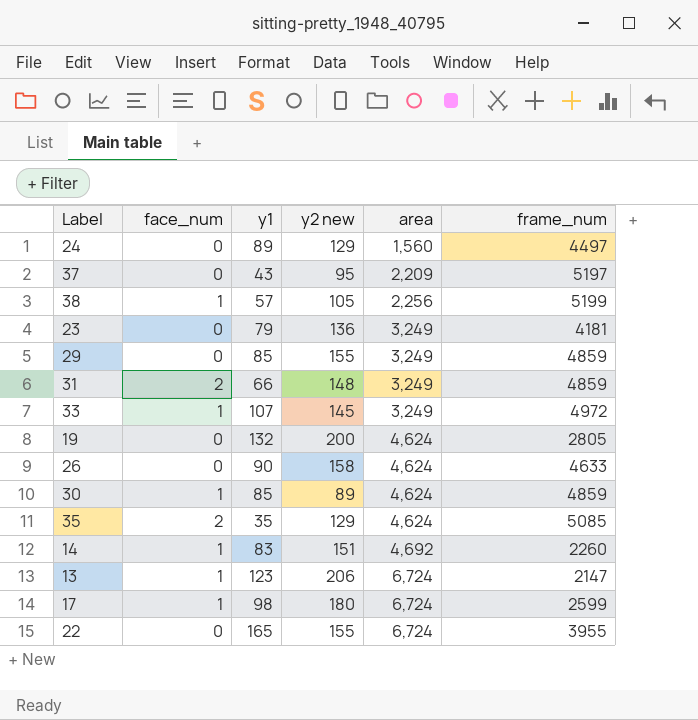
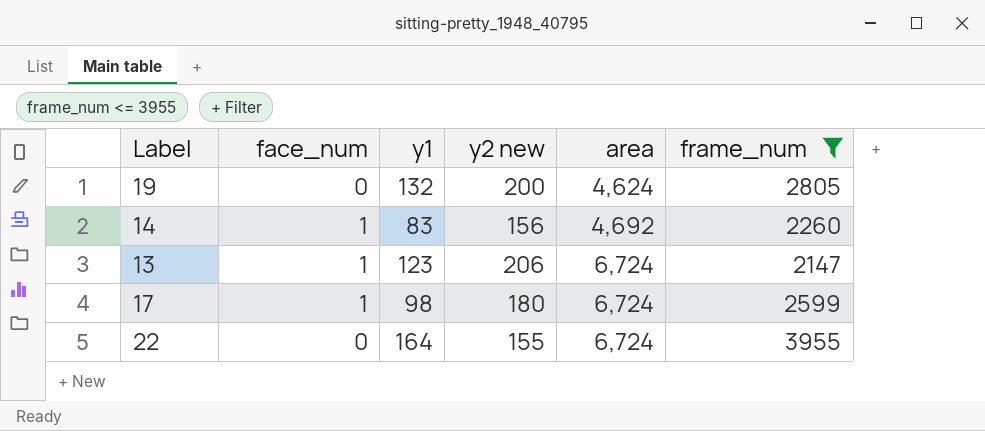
filter: none -> frame_num <= 3955
14 | y2 new: 151 -> 156
22 | y1: 165 -> 164

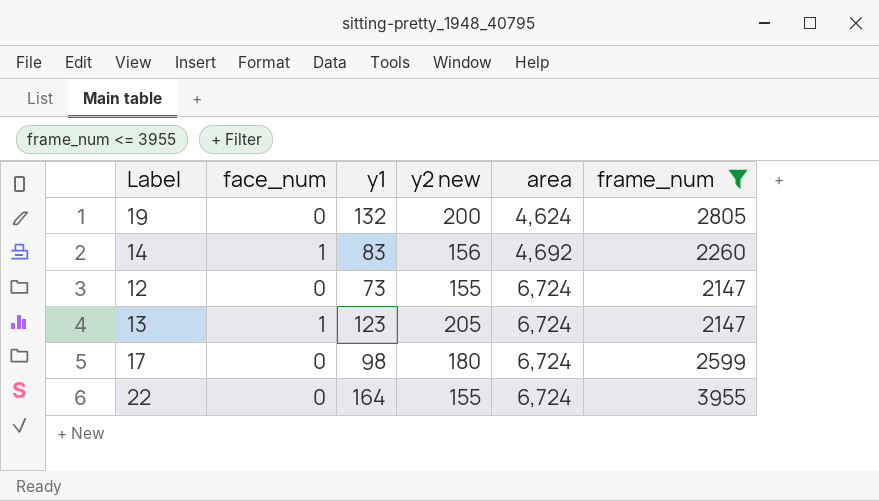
row 12: none -> 0 | 73 | 155 | 6,724 | 2147
13 | y2 new: 206 -> 205
17 | face_num: 1 -> 0

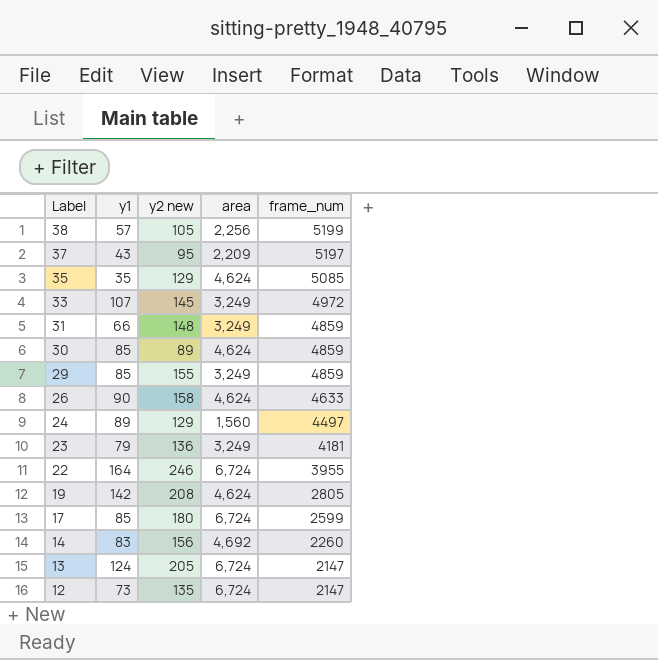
filter: frame_num <= 3955 -> none
row order: area ascending -> Label descending
column face_num | position: 2 -> none
22 | y2 new: 155 -> 246
19 | y1: 132 -> 142
19 | y2 new: 200 -> 208
17 | y1: 98 -> 85
13 | y1: 123 -> 124
12 | y2 new: 155 -> 135

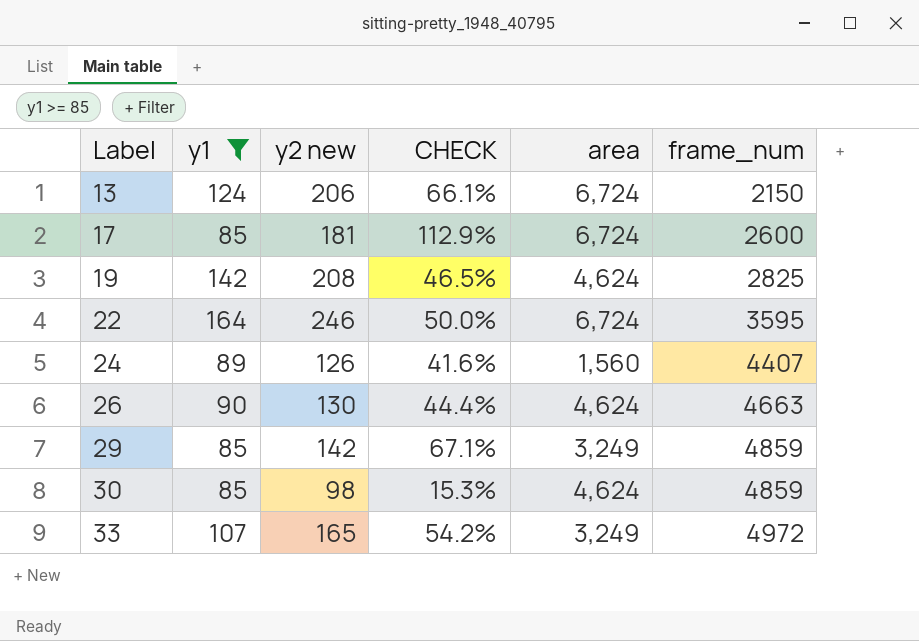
filter: none -> y1 >= 85
row order: Label descending -> Label ascending
column CHECK | formula: none -> ([y2 new] - [y1]) / [y1]
13 | y2 new: 205 -> 206
13 | frame_num: 2147 -> 2150
17 | y2 new: 180 -> 181
17 | frame_num: 2599 -> 2600
19 | frame_num: 2805 -> 2825
22 | frame_num: 3955 -> 3595
24 | y2 new: 129 -> 126
24 | frame_num: 4497 -> 4407
26 | y2 new: 158 -> 130
26 | frame_num: 4633 -> 4663
29 | y2 new: 155 -> 142
30 | y2 new: 89 -> 98
33 | y2 new: 145 -> 165

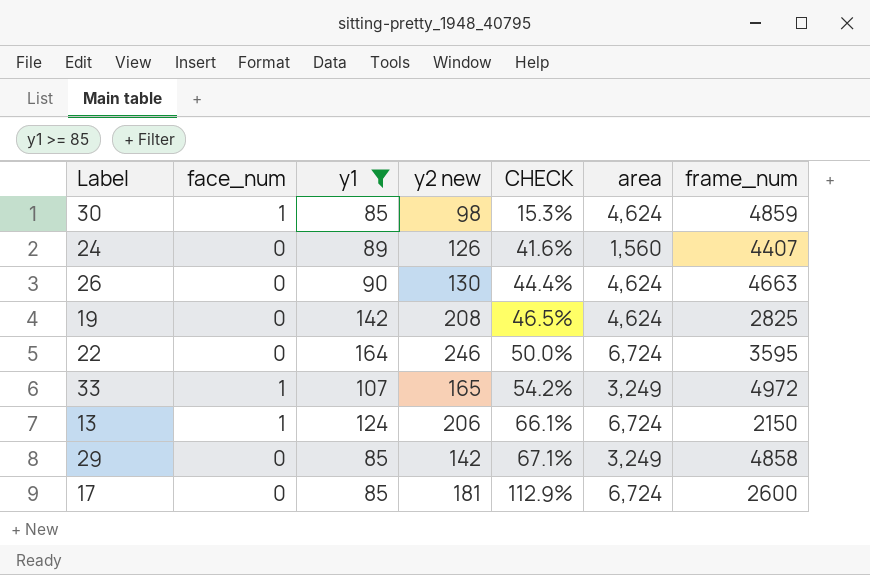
row order: Label ascending -> CHECK ascending
column face_num | position: none -> 2
29 | frame_num: 4859 -> 4858

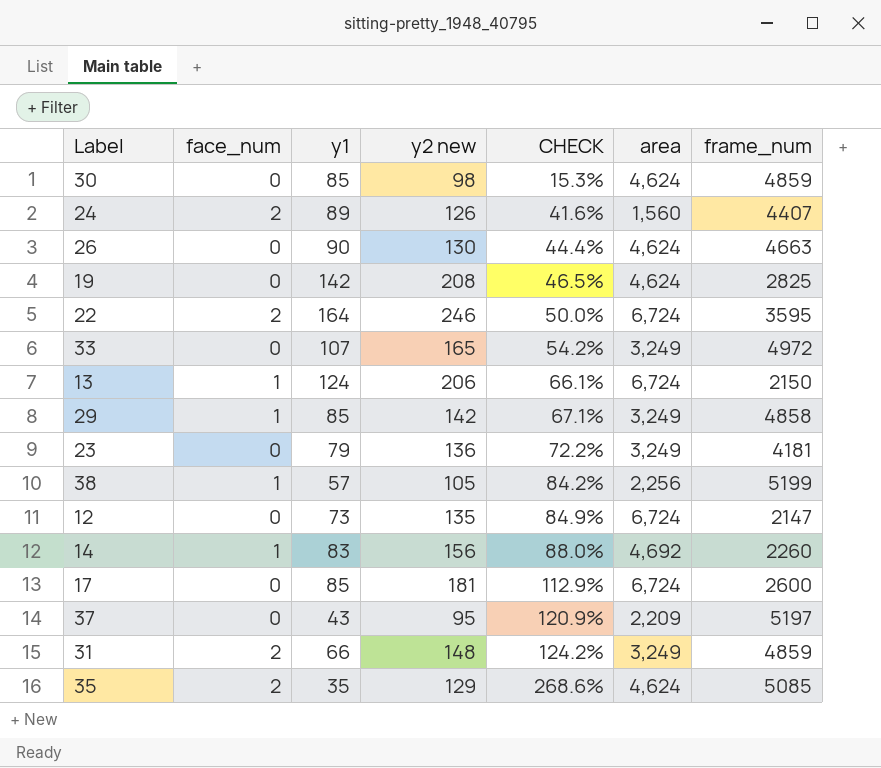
filter: y1 >= 85 -> none
30 | face_num: 1 -> 0
24 | face_num: 0 -> 2
22 | face_num: 0 -> 2
33 | face_num: 1 -> 0
29 | face_num: 0 -> 1

